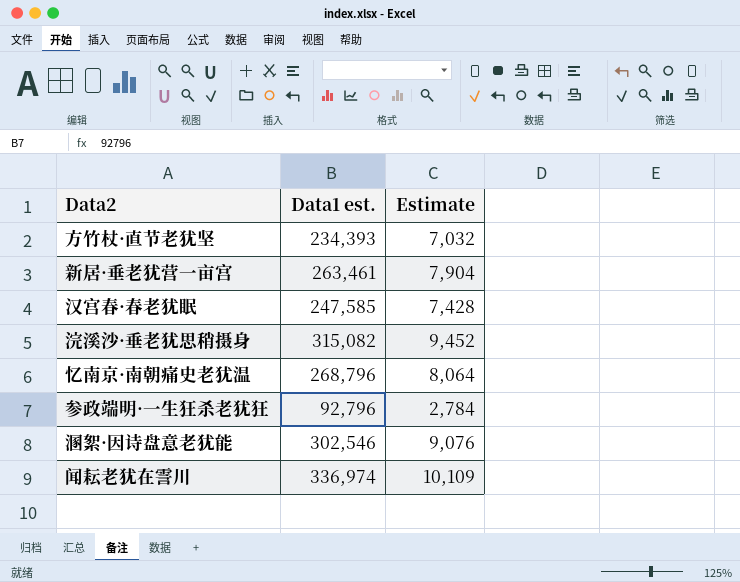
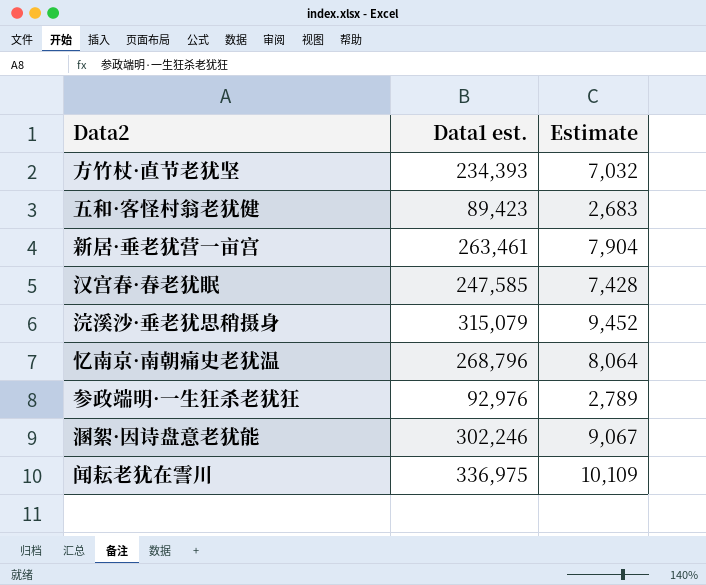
row 五和·客怪村翁老犹健: none -> 89,423 | 2,683
浣溪沙·垂老犹思稍摄身 | Data1 est.: 315,082 -> 315,079
参政端明·一生狂杀老犹狂 | Data1 est.: 92,796 -> 92,976
参政端明·一生狂杀老犹狂 | Estimate: 2,784 -> 2,789
溷絮·因诗盘意老犹能 | Data1 est.: 302,546 -> 302,246
溷絮·因诗盘意老犹能 | Estimate: 9,076 -> 9,067
闻耘老犹在霅川 | Data1 est.: 336,974 -> 336,975

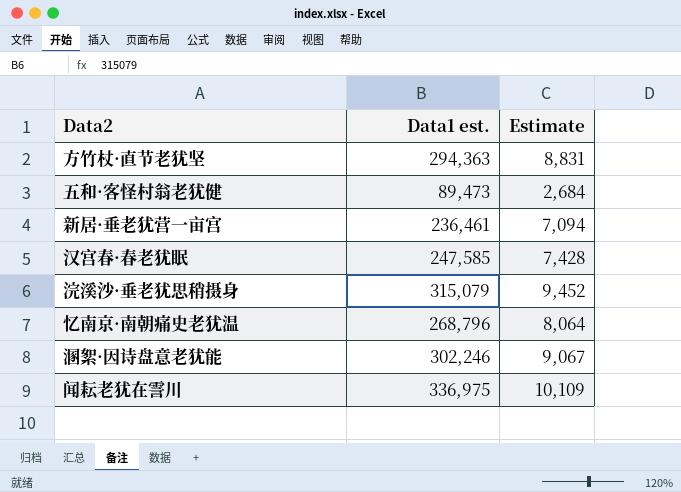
row 参政端明·一生狂杀老犹狂: 92,976 | 2,789 -> none
方竹杖·直节老犹坚 | Data1 est.: 234,393 -> 294,363
方竹杖·直节老犹坚 | Estimate: 7,032 -> 8,831
五和·客怪村翁老犹健 | Data1 est.: 89,423 -> 89,473
五和·客怪村翁老犹健 | Estimate: 2,683 -> 2,684
新居·垂老犹营一亩宫 | Data1 est.: 263,461 -> 236,461
新居·垂老犹营一亩宫 | Estimate: 7,904 -> 7,094

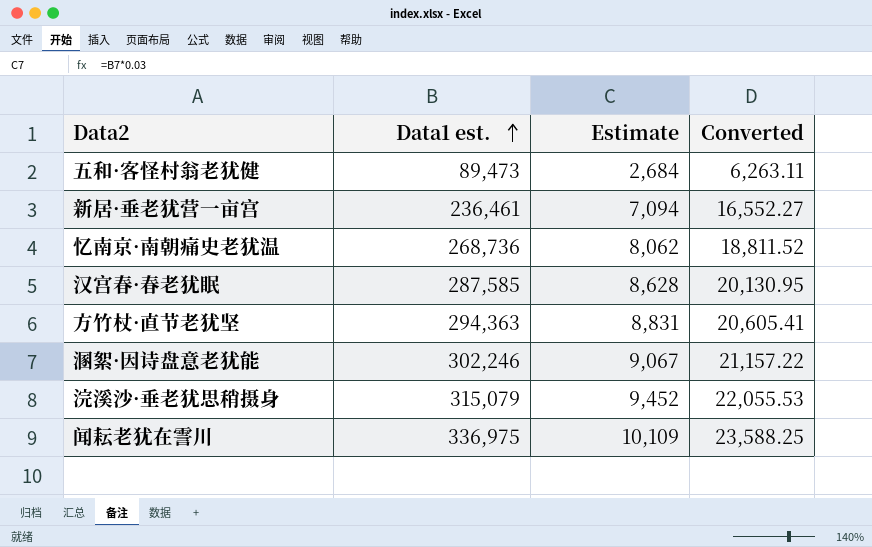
row order: none -> Data1 est. ascending
column Converted | formula: none -> [Data1 est.] * 0.07
忆南京·南朝痛史老犹温 | Data1 est.: 268,796 -> 268,736
忆南京·南朝痛史老犹温 | Estimate: 8,064 -> 8,062
汉宫春·春老犹眠 | Data1 est.: 247,585 -> 287,585
汉宫春·春老犹眠 | Estimate: 7,428 -> 8,628

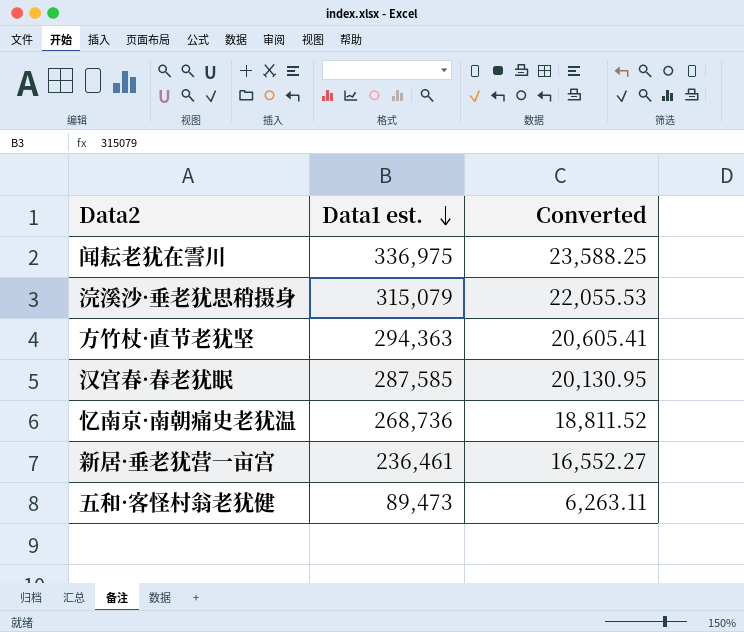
row order: Data1 est. ascending -> Data1 est. descending
column Estimate | formula: [Data1 est.] * 0.03 -> none
row 溷絮·因诗盘意老犹能: 302,246 | 9,067 | 21,157.22 -> none

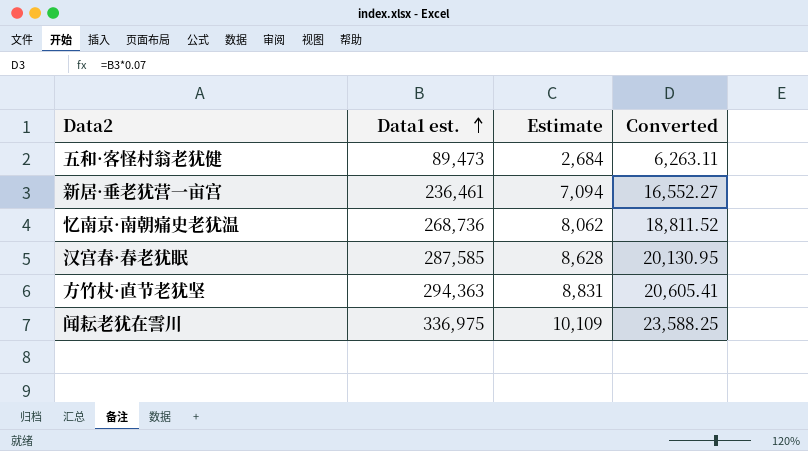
row order: Data1 est. descending -> Data1 est. ascending
column Estimate | formula: none -> [Data1 est.] * 0.03
row 浣溪沙·垂老犹思稍摄身: 315,079 | 22,055.53 -> none

